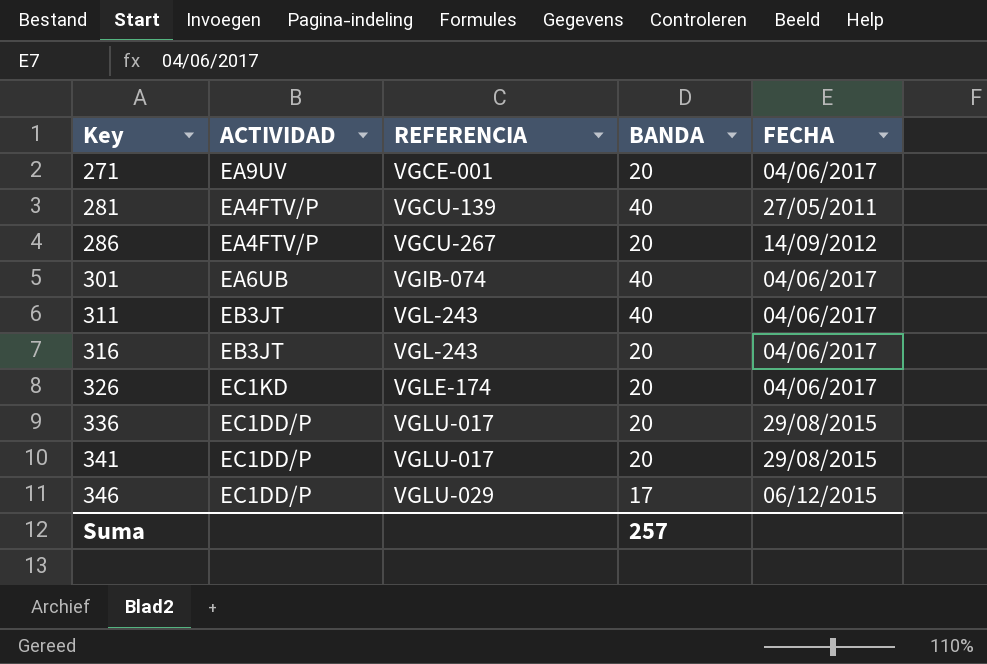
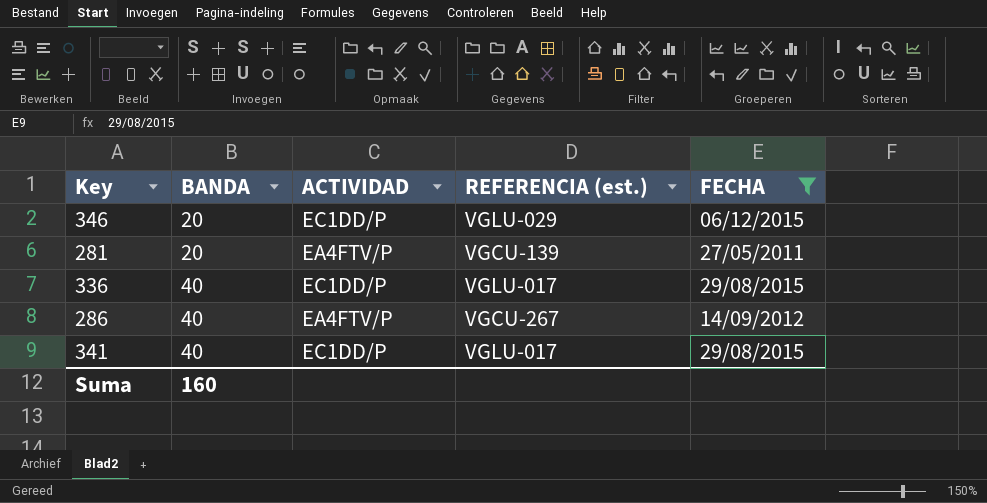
filter: none -> FECHA != 04/06/2017
row order: Key ascending -> BANDA ascending
column BANDA | position: 4 -> 2
column name: REFERENCIA -> REFERENCIA (est.)
346 | BANDA: 17 -> 20
281 | BANDA: 40 -> 20
336 | BANDA: 20 -> 40
286 | BANDA: 20 -> 40
341 | BANDA: 20 -> 40
Suma | BANDA: 257 -> 160

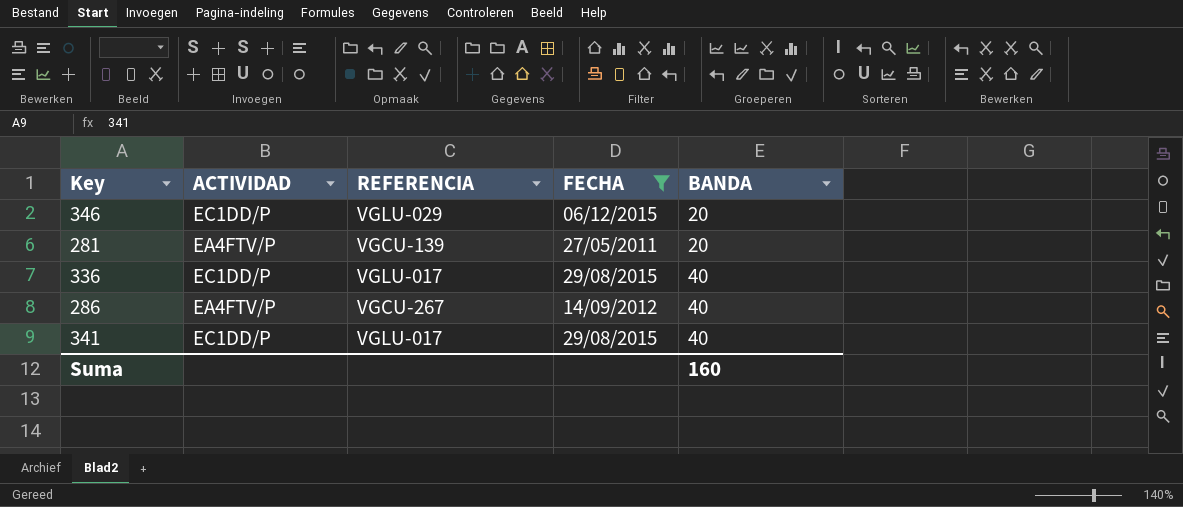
column name: REFERENCIA (est.) -> REFERENCIA
column BANDA | position: 2 -> 5

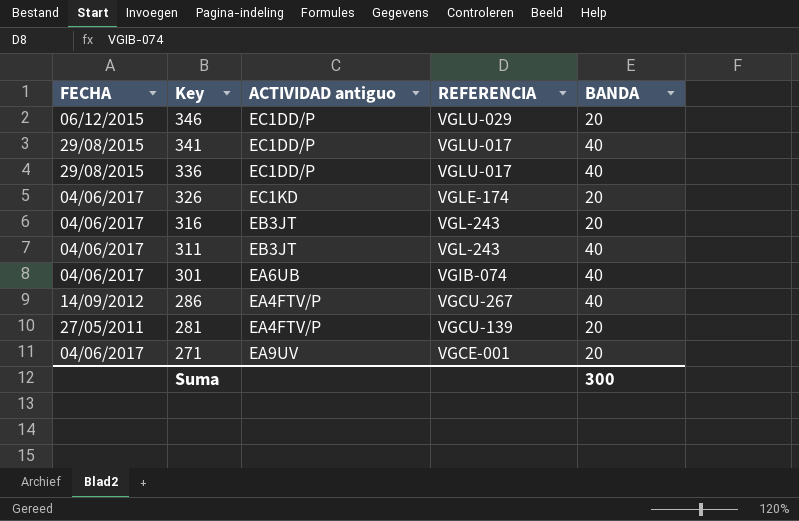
filter: FECHA != 04/06/2017 -> none
row order: BANDA ascending -> Key descending
column FECHA | position: 4 -> 1
column name: ACTIVIDAD -> ACTIVIDAD antiguo
Suma | BANDA: 160 -> 300

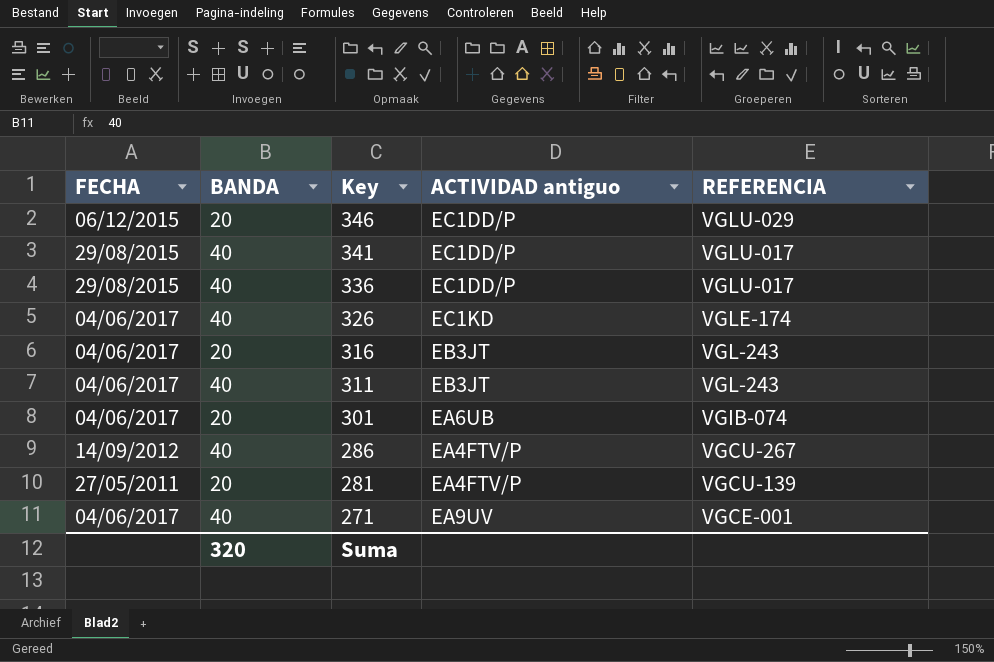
column BANDA | position: 5 -> 2
326 | BANDA: 20 -> 40
301 | BANDA: 40 -> 20
271 | BANDA: 20 -> 40
Suma | BANDA: 300 -> 320

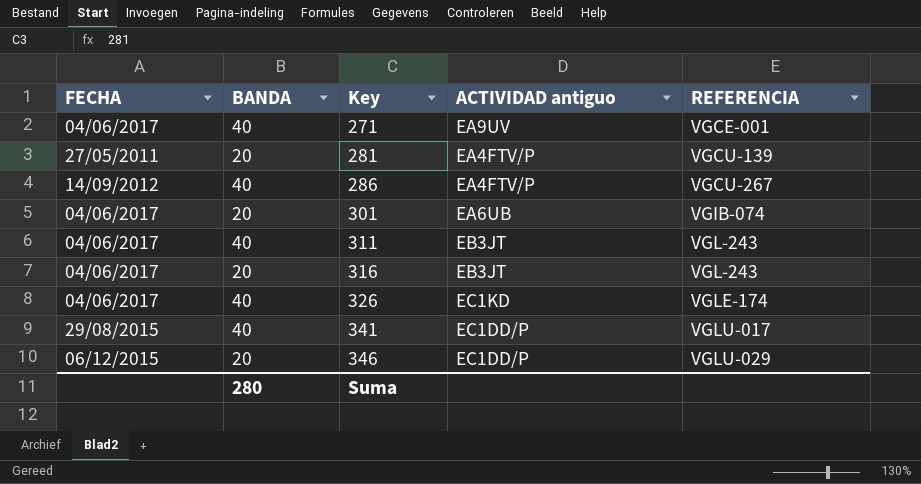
row order: Key descending -> Key ascending
row 336: 29/08/2015 | 40 | EC1DD/P | VGLU-017 -> none
Suma | BANDA: 320 -> 280

